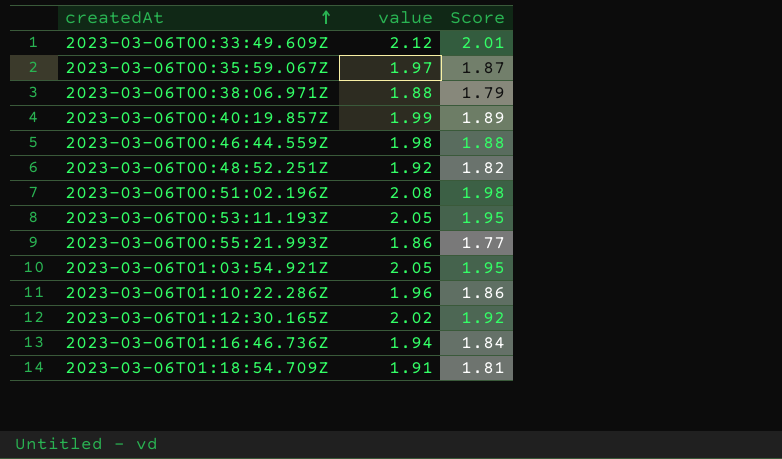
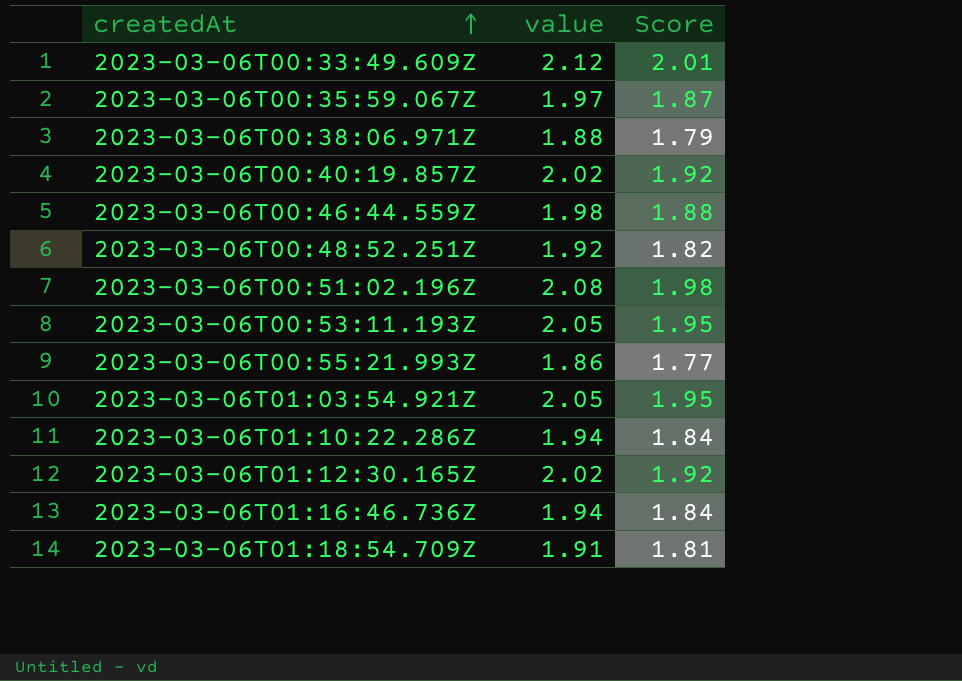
2023-03-06T00:40:19.857Z | value: 1.99 -> 2.02
2023-03-06T00:40:19.857Z | Score: 1.89 -> 1.92
2023-03-06T01:10:22.286Z | value: 1.96 -> 1.94
2023-03-06T01:10:22.286Z | Score: 1.86 -> 1.84

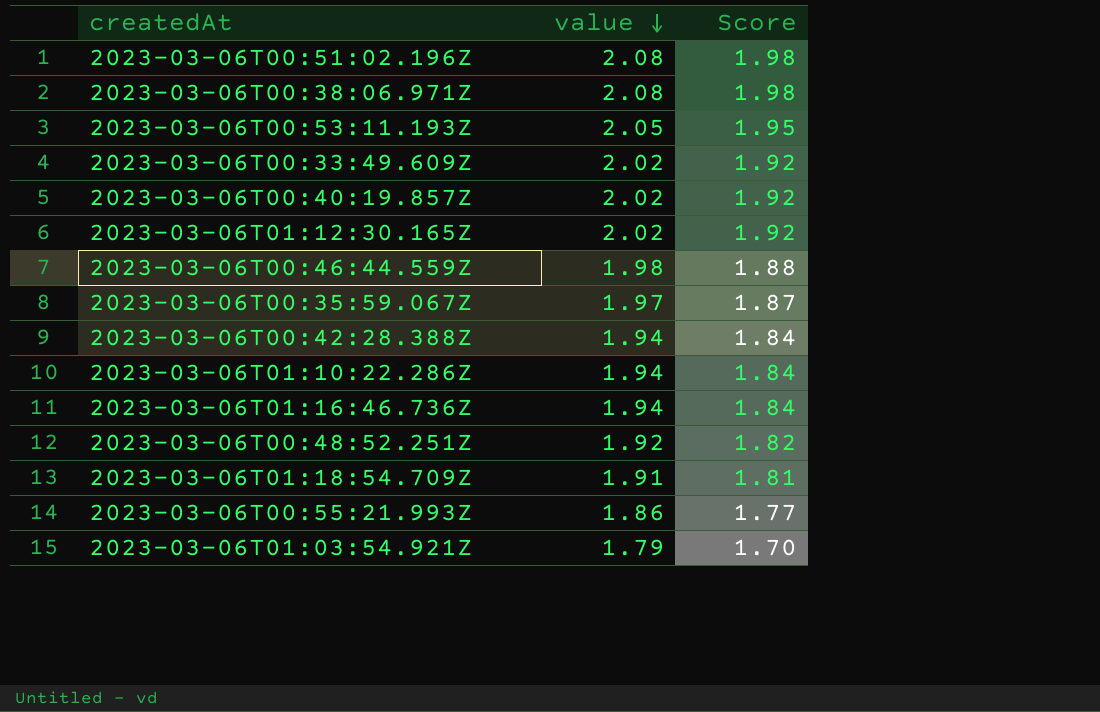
row order: createdAt ascending -> value descending
2023-03-06T00:38:06.971Z | value: 1.88 -> 2.08
2023-03-06T00:38:06.971Z | Score: 1.79 -> 1.98
2023-03-06T00:33:49.609Z | value: 2.12 -> 2.02
2023-03-06T00:33:49.609Z | Score: 2.01 -> 1.92
row 2023-03-06T00:42:28.388Z: none -> 1.94 | 1.84
2023-03-06T01:03:54.921Z | value: 2.05 -> 1.79
2023-03-06T01:03:54.921Z | Score: 1.95 -> 1.70

